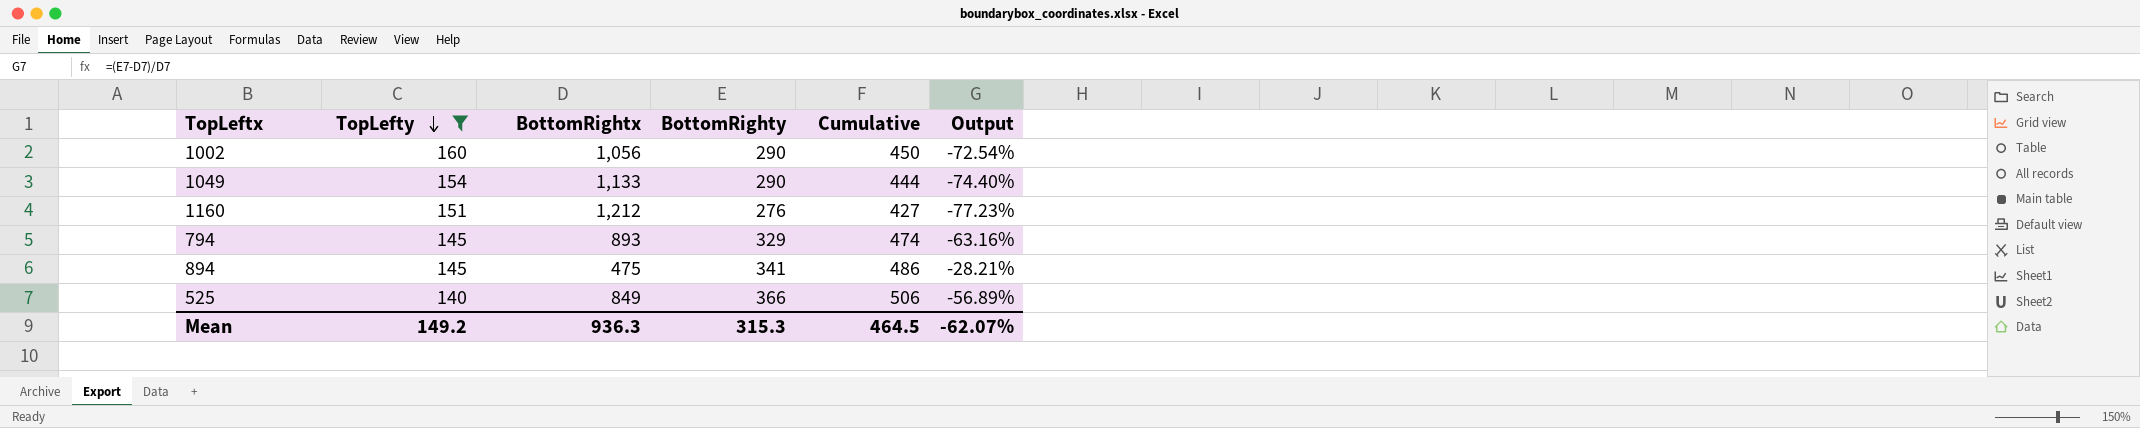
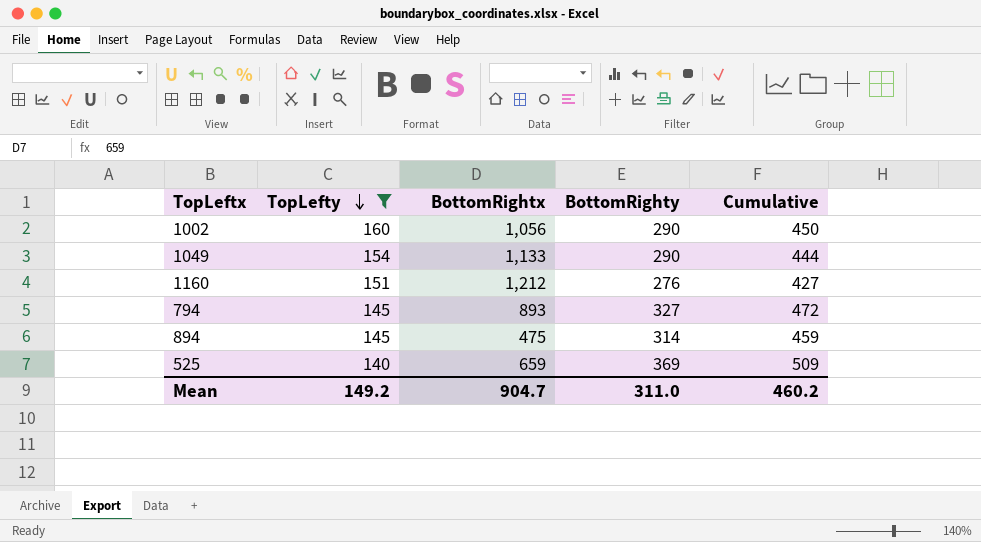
column Output | formula: ([BottomRighty] - [BottomRightx]) / [BottomRightx] -> none
794 | BottomRighty: 329 -> 327
794 | Cumulative: 474 -> 472
894 | BottomRighty: 341 -> 314
894 | Cumulative: 486 -> 459
525 | BottomRightx: 849 -> 659
525 | BottomRighty: 366 -> 369
525 | Cumulative: 506 -> 509
Mean | BottomRightx: 936.3 -> 904.7
Mean | BottomRighty: 315.3 -> 311.0
Mean | Cumulative: 464.5 -> 460.2

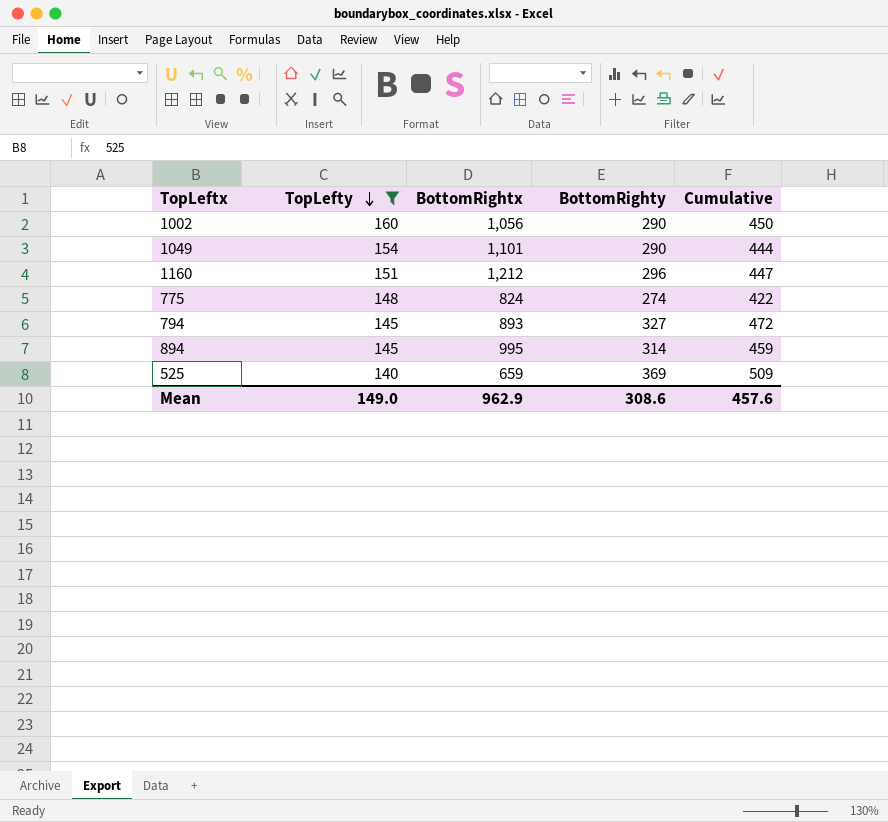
1049 | BottomRightx: 1,133 -> 1,101
1160 | BottomRighty: 276 -> 296
1160 | Cumulative: 427 -> 447
row 775: none -> 148 | 824 | 274 | 422
894 | BottomRightx: 475 -> 995
Mean | TopLefty: 149.2 -> 149.0
Mean | BottomRightx: 904.7 -> 962.9
Mean | BottomRighty: 311.0 -> 308.6
Mean | Cumulative: 460.2 -> 457.6

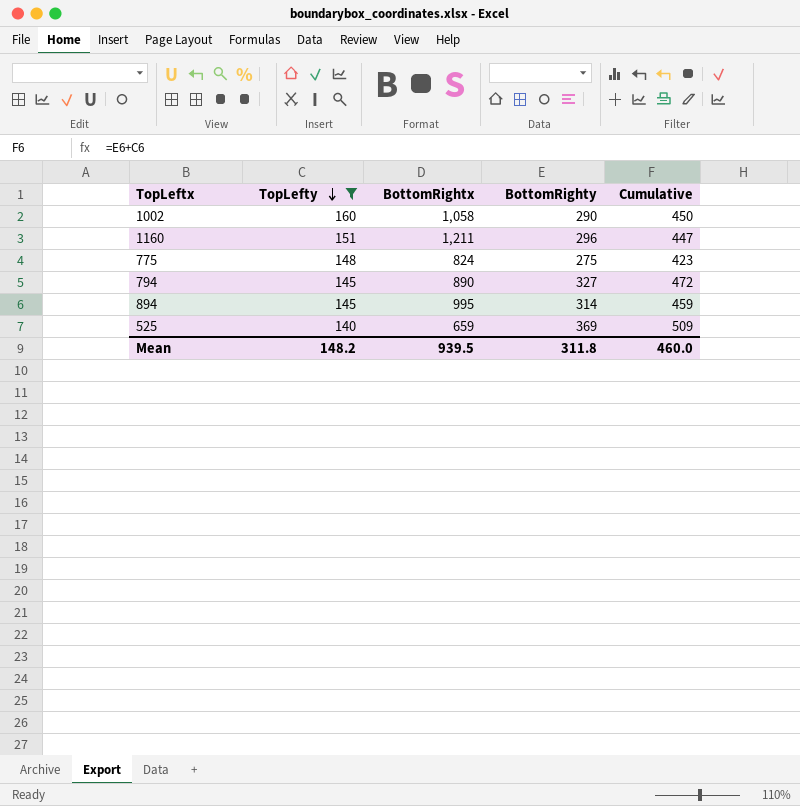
row 1049: 154 | 1,101 | 290 | 444 -> none
1002 | BottomRightx: 1,056 -> 1,058
1160 | BottomRightx: 1,212 -> 1,211
775 | BottomRighty: 274 -> 275
775 | Cumulative: 422 -> 423
794 | BottomRightx: 893 -> 890
Mean | TopLefty: 149.0 -> 148.2
Mean | BottomRightx: 962.9 -> 939.5
Mean | BottomRighty: 308.6 -> 311.8
Mean | Cumulative: 457.6 -> 460.0

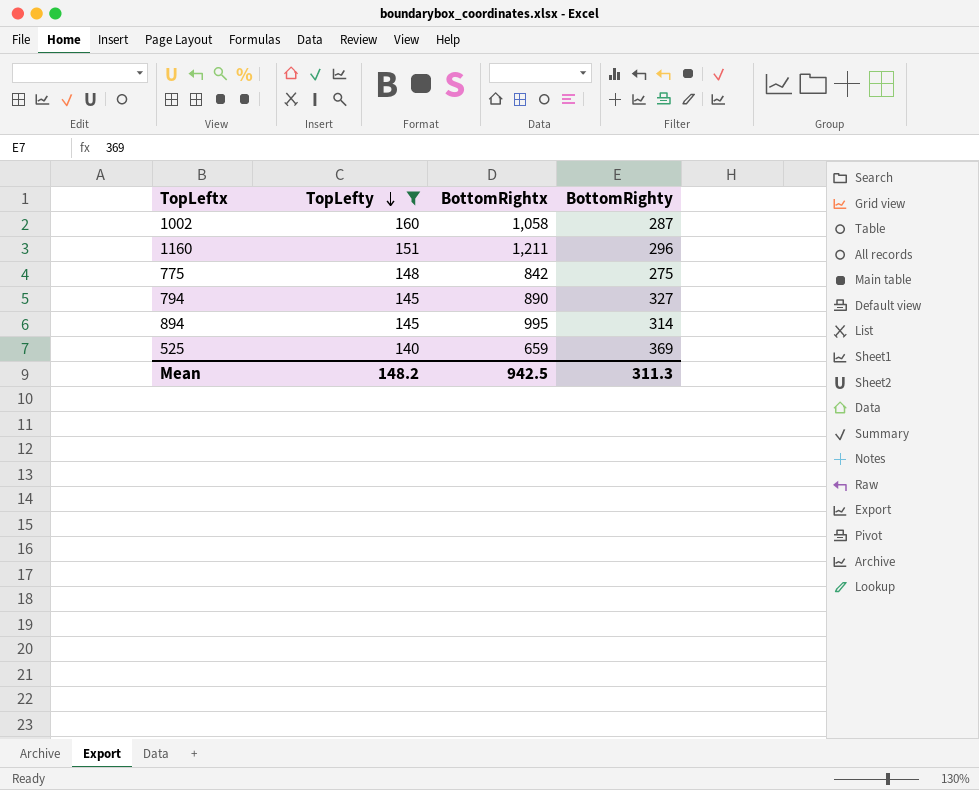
column Cumulative | formula: [TopLefty] + [BottomRighty] -> none
1002 | BottomRighty: 290 -> 287
775 | BottomRightx: 824 -> 842
Mean | BottomRightx: 939.5 -> 942.5
Mean | BottomRighty: 311.8 -> 311.3

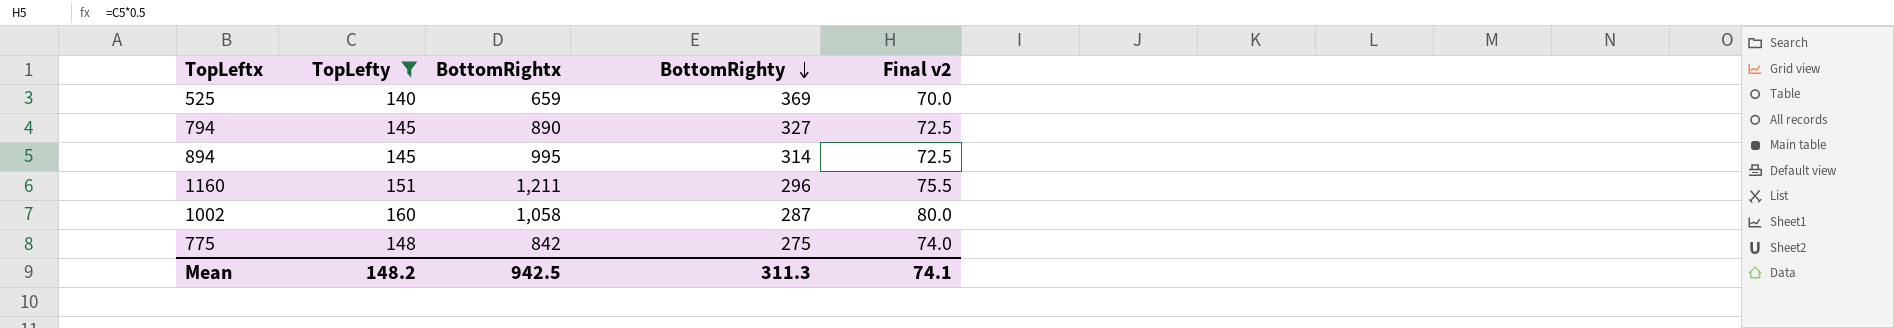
row order: TopLefty descending -> BottomRighty descending
column Final v2 | formula: none -> [TopLefty] * 0.5

